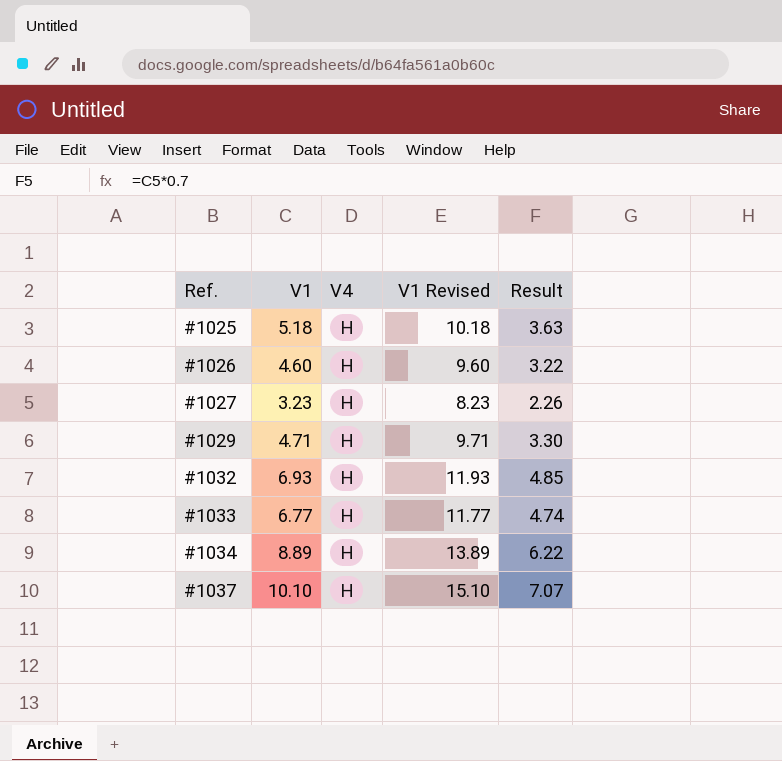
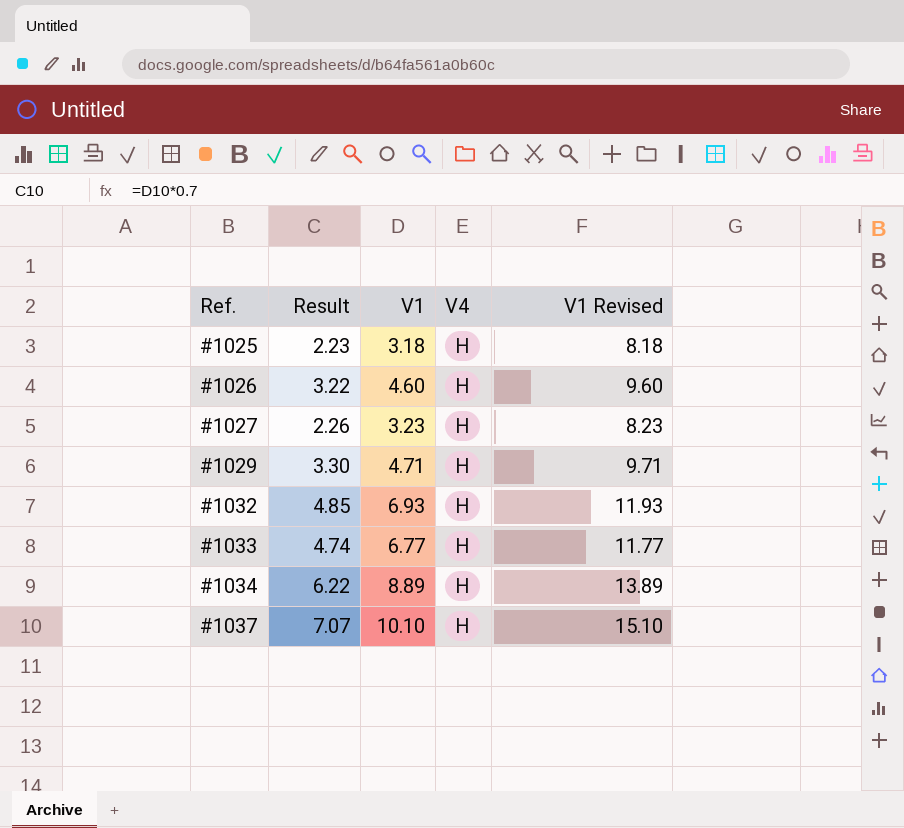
column Result | position: 5 -> 2
#1025 | Result: 3.63 -> 2.23
#1025 | V1: 5.18 -> 3.18
#1025 | V1 Revised: 10.18 -> 8.18

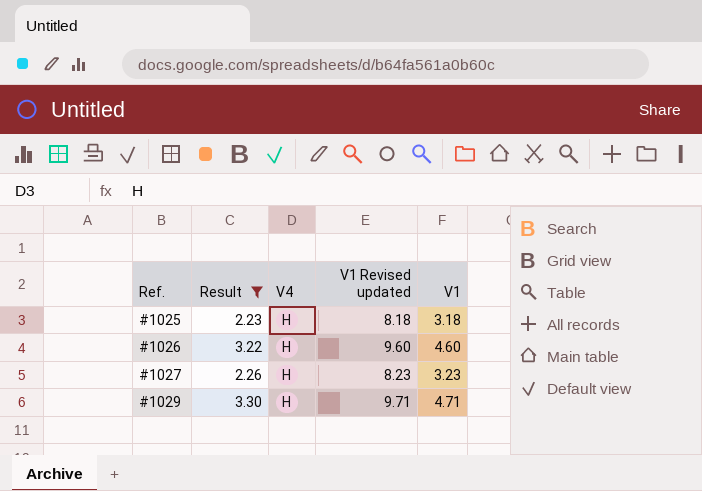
filter: none -> Result <= 3.30
column name: V1 Revised -> V1 Revised updated
column V1 | position: 3 -> 5

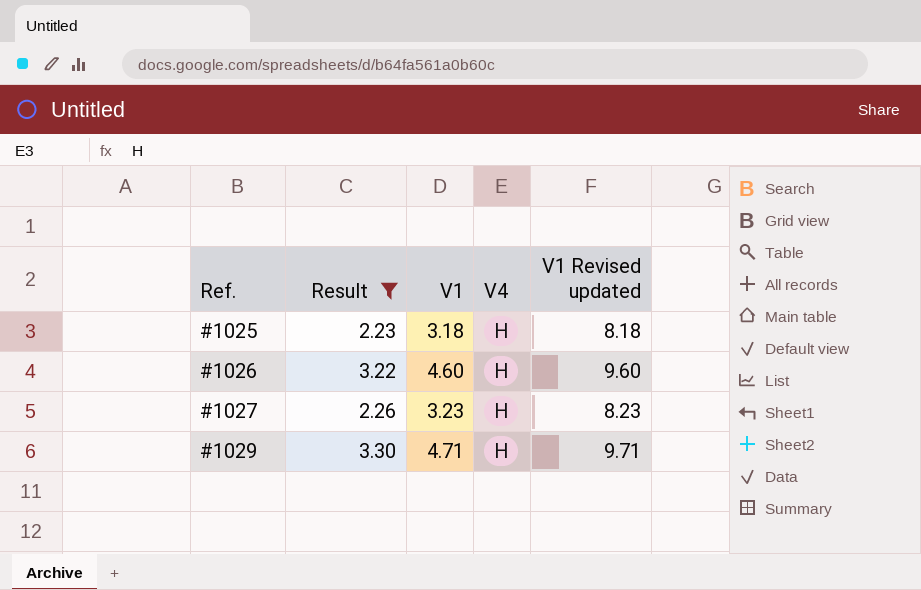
column V1 | position: 5 -> 3

